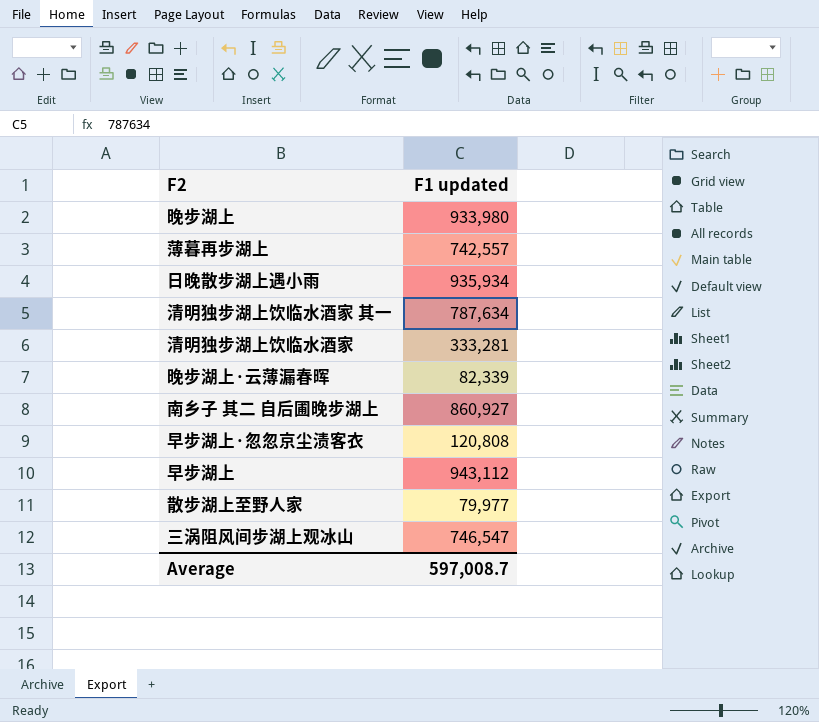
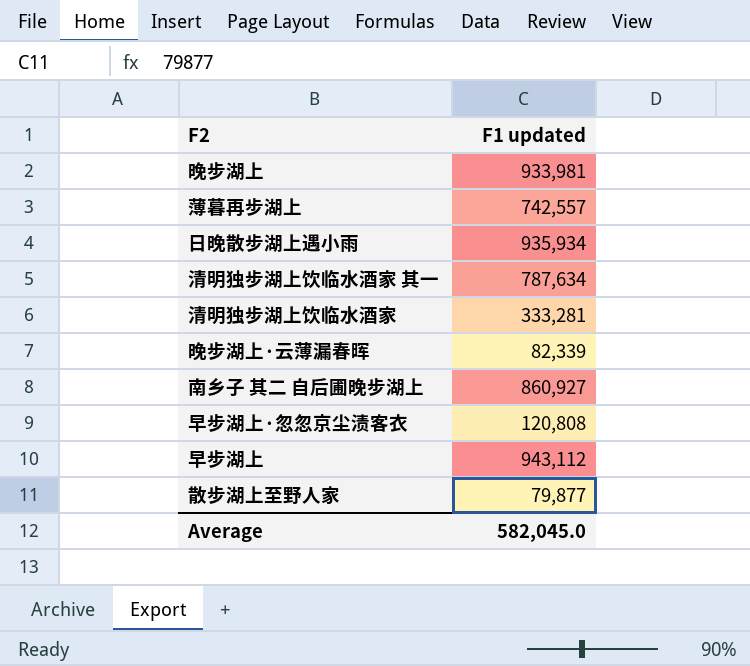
row 三涡阻风间步湖上观冰山: 746,547 -> none
晚步湖上 | F1 updated: 933,980 -> 933,981
散步湖上至野人家 | F1 updated: 79,977 -> 79,877
Average | F1 updated: 597,008.7 -> 582,045.0

